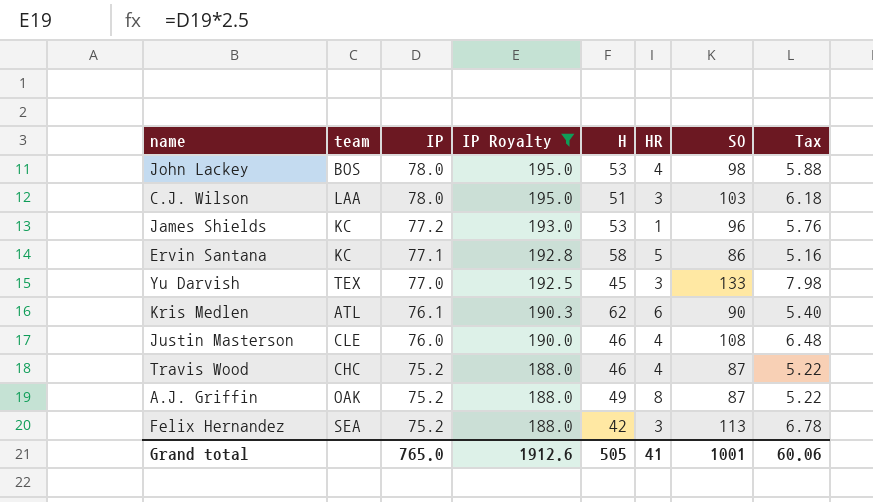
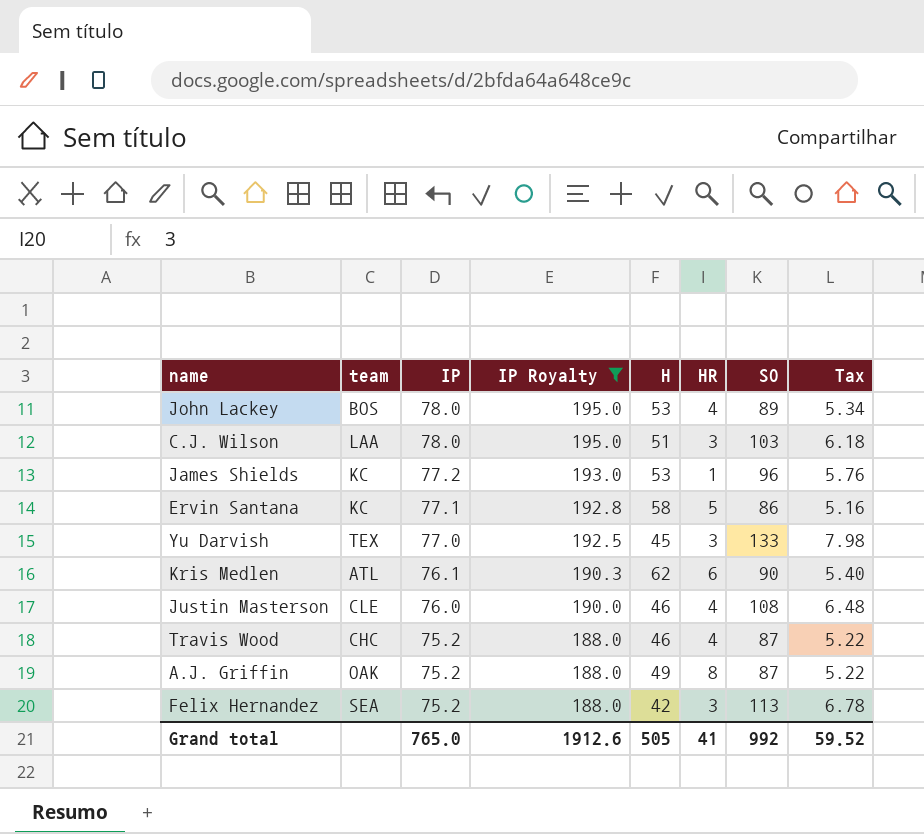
John Lackey | SO: 98 -> 89
John Lackey | Tax: 5.88 -> 5.34
Grand total | SO: 1001 -> 992
Grand total | Tax: 60.06 -> 59.52

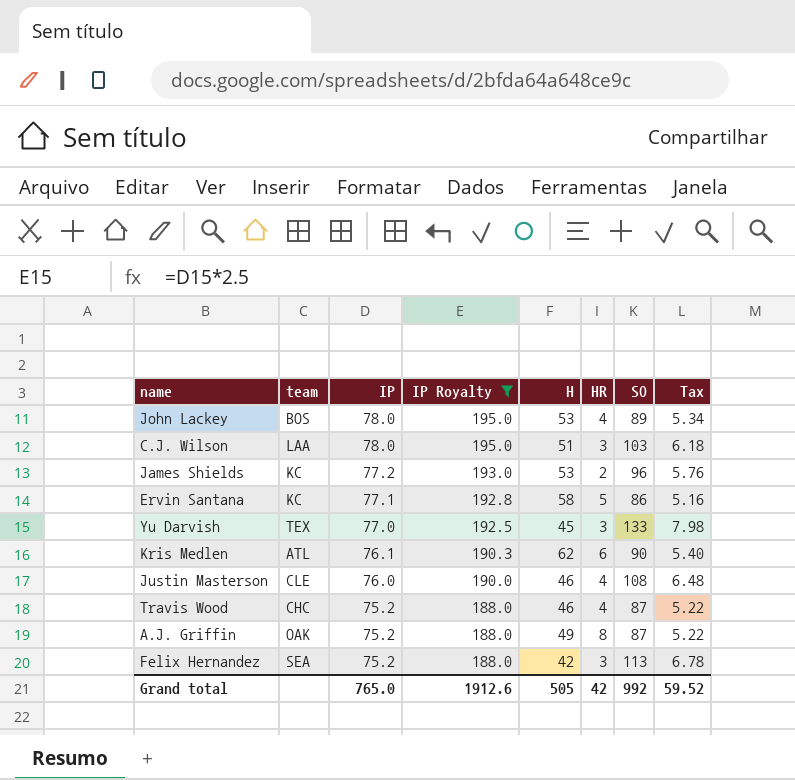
James Shields | HR: 1 -> 2
Grand total | HR: 41 -> 42

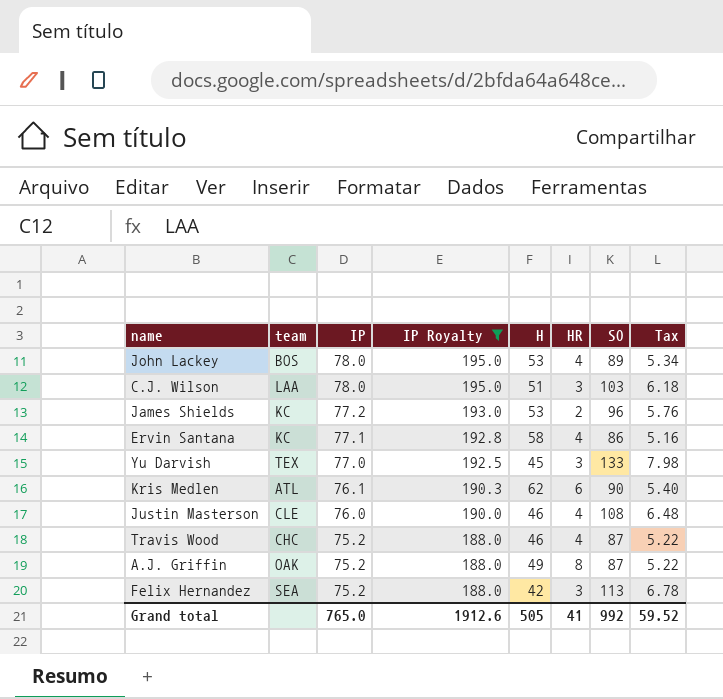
Ervin Santana | HR: 5 -> 4
Grand total | HR: 42 -> 41

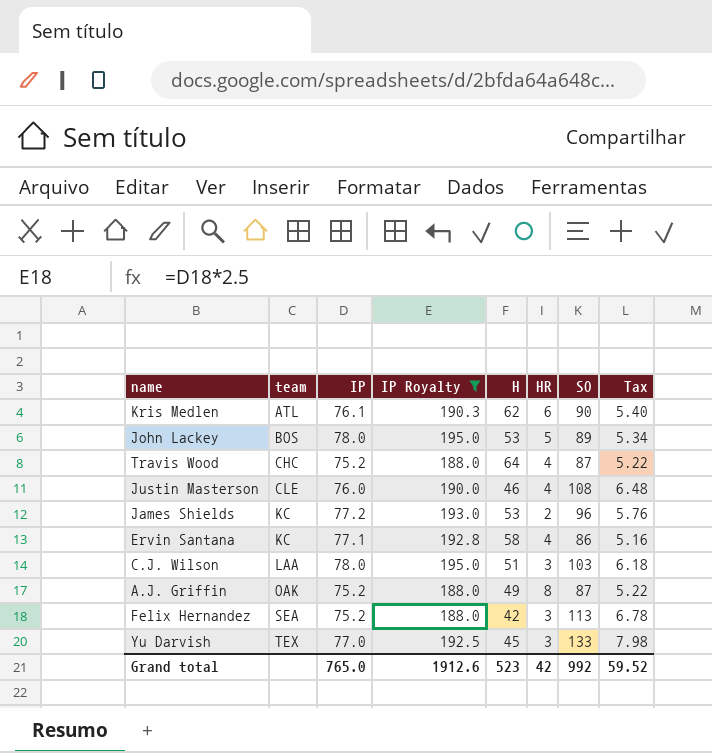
row order: IP descending -> team ascending
John Lackey | HR: 4 -> 5
Travis Wood | H: 46 -> 64
Grand total | H: 505 -> 523
Grand total | HR: 41 -> 42

